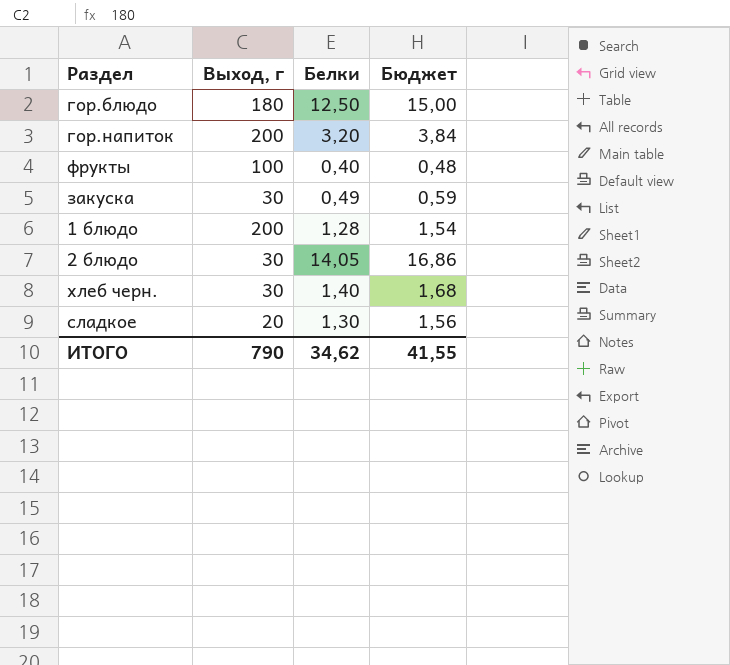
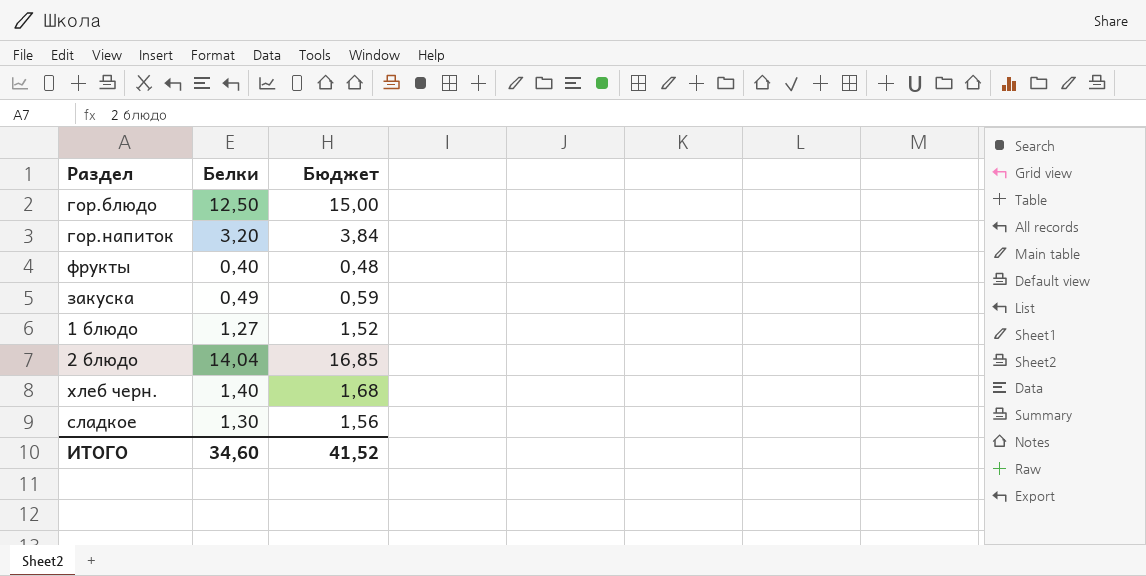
column Выход, г | position: 2 -> none
1 блюдо | Белки: 1,28 -> 1,27
1 блюдо | Бюджет: 1,54 -> 1,52
2 блюдо | Белки: 14,05 -> 14,04
2 блюдо | Бюджет: 16,86 -> 16,85
ИТОГО | Белки: 34,62 -> 34,60
ИТОГО | Бюджет: 41,55 -> 41,52

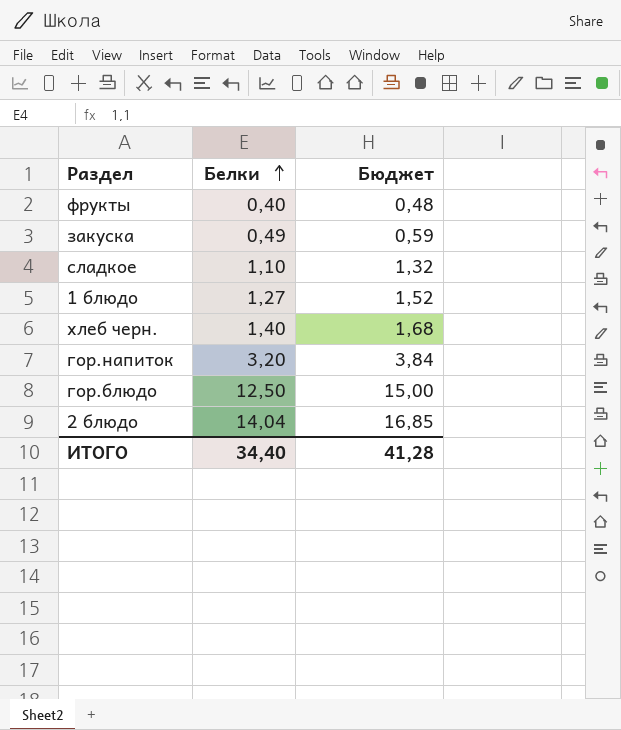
row order: none -> Белки ascending
сладкое | Белки: 1,30 -> 1,10
сладкое | Бюджет: 1,56 -> 1,32
ИТОГО | Белки: 34,60 -> 34,40
ИТОГО | Бюджет: 41,52 -> 41,28

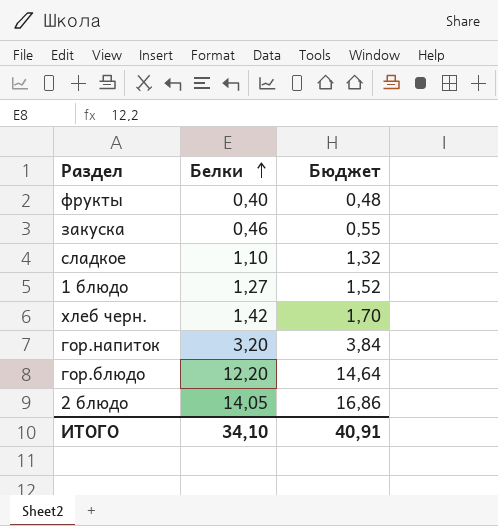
закуска | Белки: 0,49 -> 0,46
закуска | Бюджет: 0,59 -> 0,55
хлеб черн. | Белки: 1,40 -> 1,42
хлеб черн. | Бюджет: 1,68 -> 1,70
гор.блюдо | Белки: 12,50 -> 12,20
гор.блюдо | Бюджет: 15,00 -> 14,64
2 блюдо | Белки: 14,04 -> 14,05
2 блюдо | Бюджет: 16,85 -> 16,86
ИТОГО | Белки: 34,40 -> 34,10
ИТОГО | Бюджет: 41,28 -> 40,91

